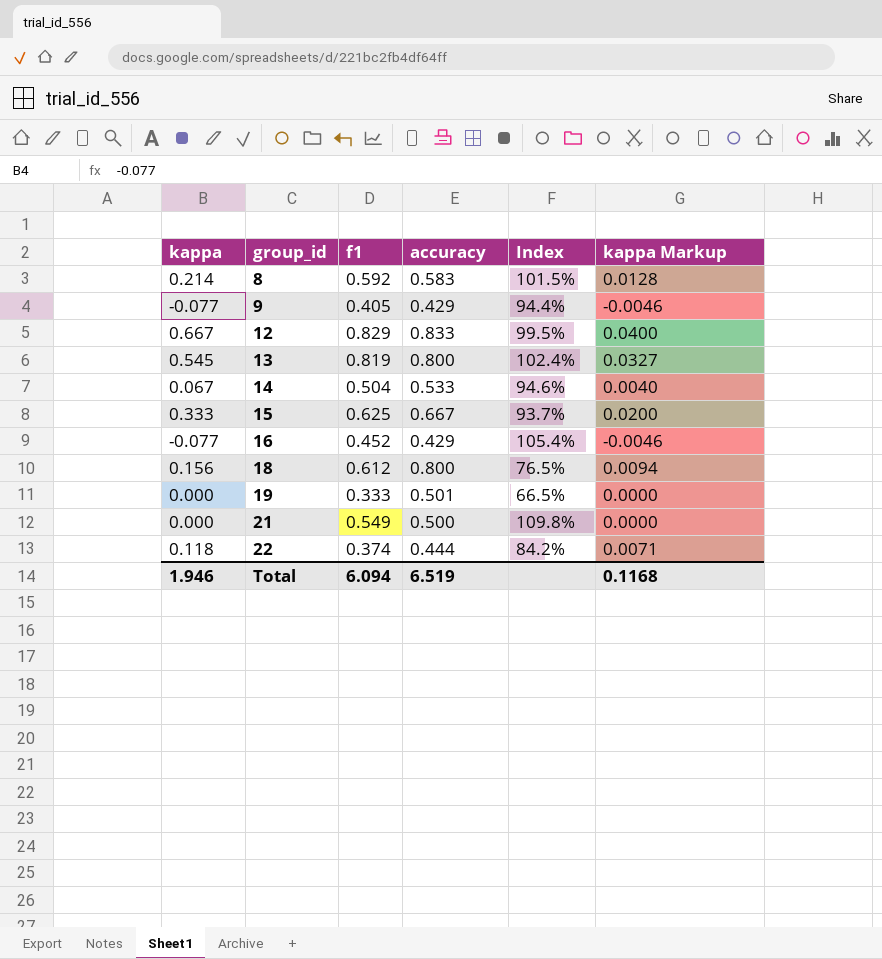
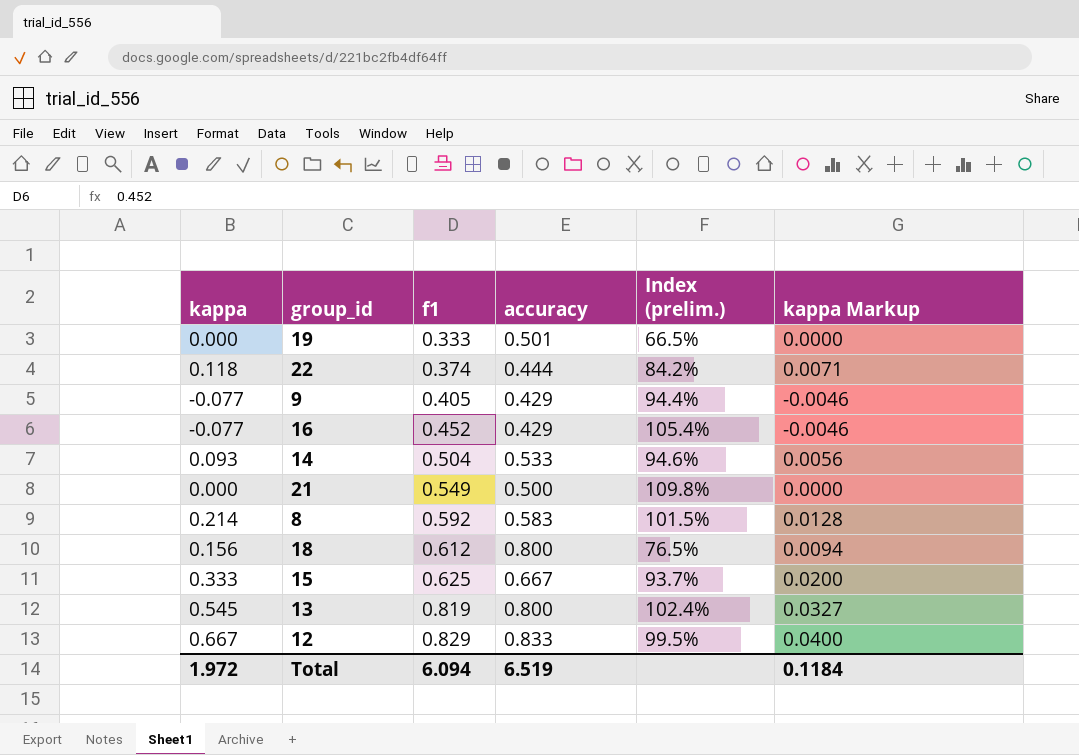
row order: group_id ascending -> f1 ascending
column name: Index -> Index (prelim.)
14 | kappa: 0.067 -> 0.093
14 | kappa Markup: 0.0040 -> 0.0056
Total | kappa: 1.946 -> 1.972
Total | kappa Markup: 0.1168 -> 0.1184

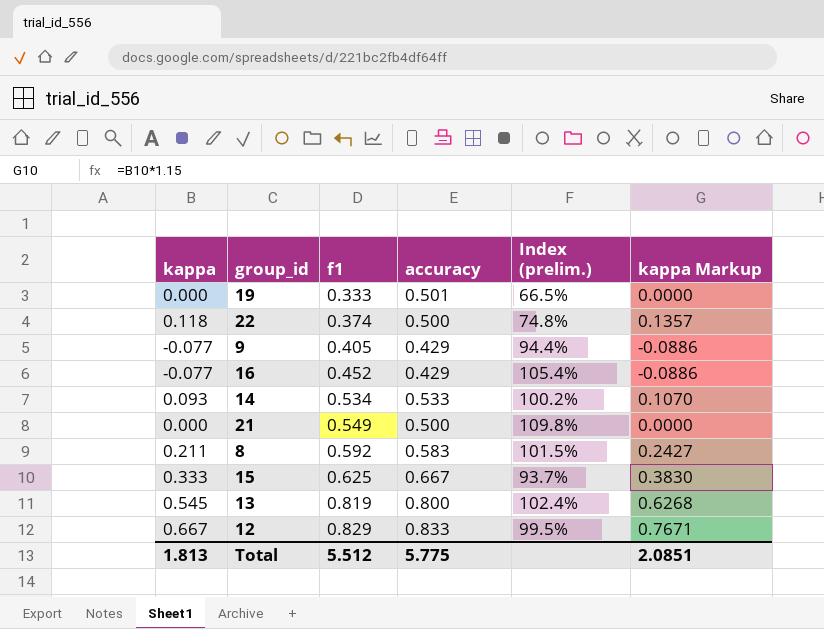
column kappa Markup | formula: [kappa] * 0.06 -> [kappa] * 1.15
row 18: 0.156 | 0.612 | 0.800 | 76.5% | 0.0094 -> none
22 | accuracy: 0.444 -> 0.500
22 | Index (prelim.): 84.2% -> 74.8%
14 | f1: 0.504 -> 0.534
14 | Index (prelim.): 94.6% -> 100.2%
8 | kappa: 0.214 -> 0.211
Total | kappa: 1.972 -> 1.813
Total | f1: 6.094 -> 5.512
Total | accuracy: 6.519 -> 5.775
Total | kappa Markup: 0.1184 -> 2.0851

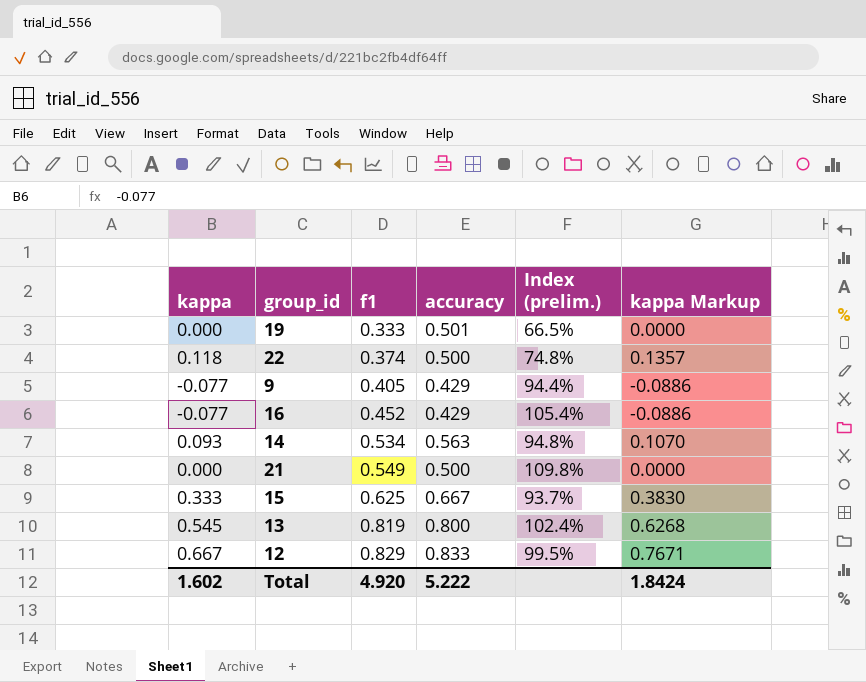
row 8: 0.211 | 0.592 | 0.583 | 101.5% | 0.2427 -> none
14 | accuracy: 0.533 -> 0.563
14 | Index (prelim.): 100.2% -> 94.8%
Total | kappa: 1.813 -> 1.602
Total | f1: 5.512 -> 4.920
Total | accuracy: 5.775 -> 5.222
Total | kappa Markup: 2.0851 -> 1.8424

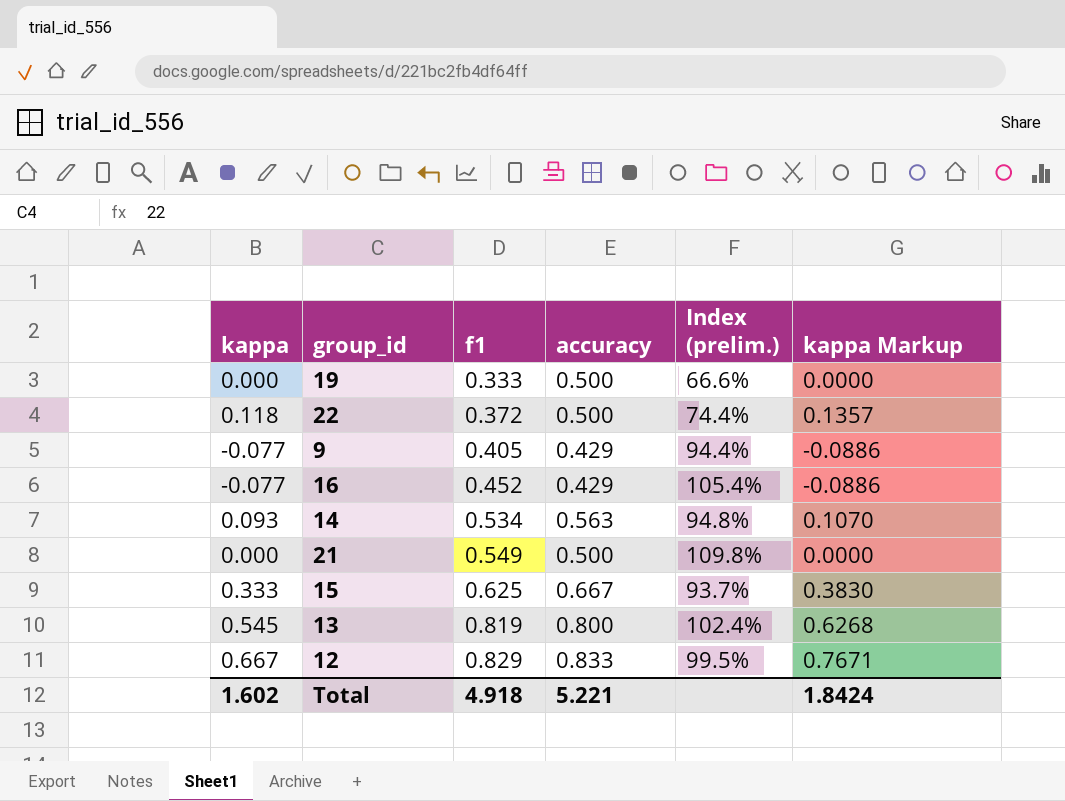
19 | accuracy: 0.501 -> 0.500
19 | Index (prelim.): 66.5% -> 66.6%
22 | f1: 0.374 -> 0.372
22 | Index (prelim.): 74.8% -> 74.4%
Total | f1: 4.920 -> 4.918
Total | accuracy: 5.222 -> 5.221

